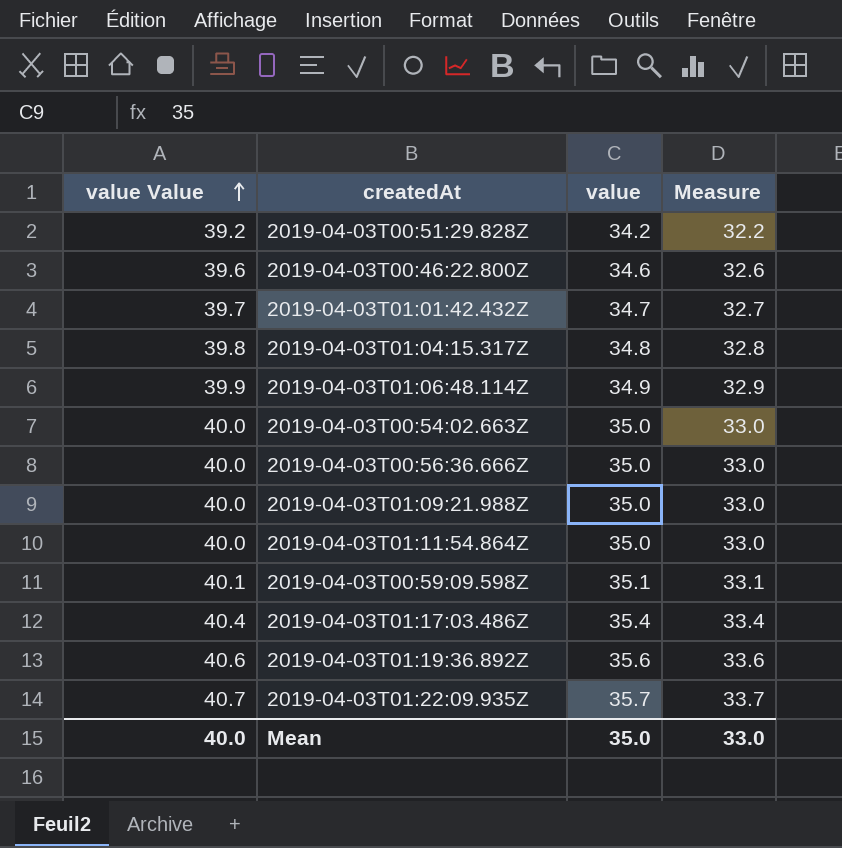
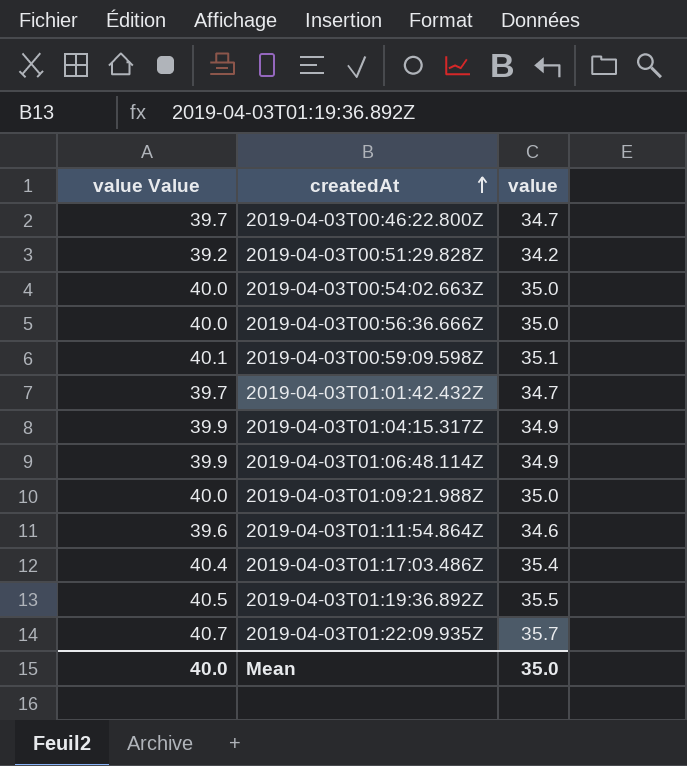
row order: value Value ascending -> createdAt ascending
column Measure | formula: [value] - 2 -> none
2019-04-03T00:46:22.800Z | value Value: 39.6 -> 39.7
2019-04-03T00:46:22.800Z | value: 34.6 -> 34.7
2019-04-03T01:04:15.317Z | value Value: 39.8 -> 39.9
2019-04-03T01:04:15.317Z | value: 34.8 -> 34.9
2019-04-03T01:11:54.864Z | value Value: 40.0 -> 39.6
2019-04-03T01:11:54.864Z | value: 35.0 -> 34.6
2019-04-03T01:19:36.892Z | value Value: 40.6 -> 40.5
2019-04-03T01:19:36.892Z | value: 35.6 -> 35.5

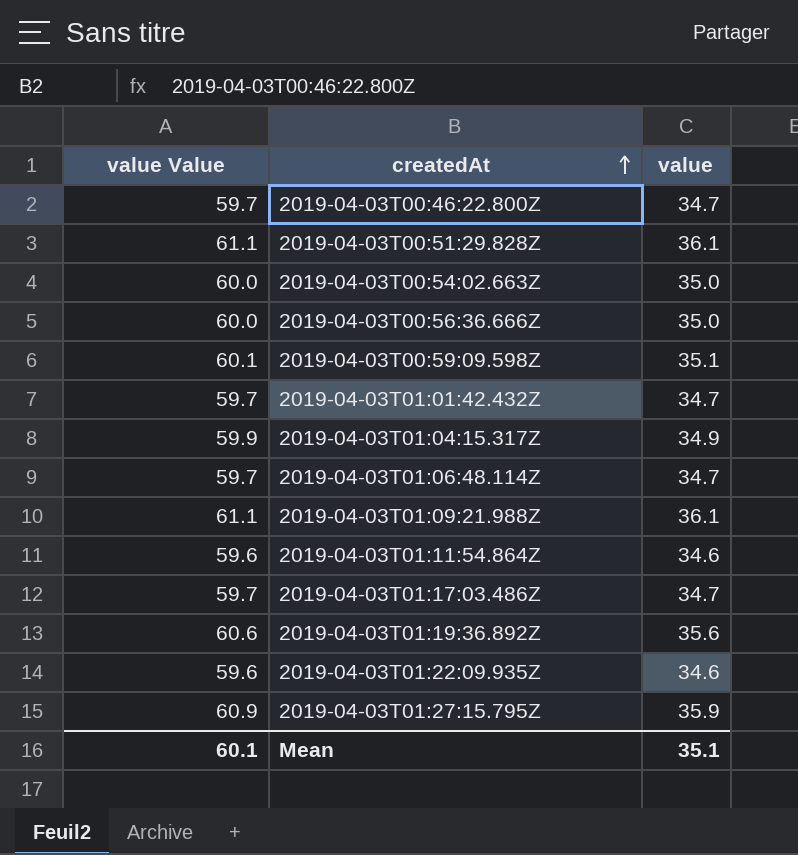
column value Value | formula: [value] + 5 -> [value] + 25
2019-04-03T00:51:29.828Z | value: 34.2 -> 36.1
2019-04-03T01:06:48.114Z | value: 34.9 -> 34.7
2019-04-03T01:09:21.988Z | value: 35.0 -> 36.1
2019-04-03T01:17:03.486Z | value: 35.4 -> 34.7
2019-04-03T01:19:36.892Z | value: 35.5 -> 35.6
2019-04-03T01:22:09.935Z | value: 35.7 -> 34.6
row 2019-04-03T01:27:15.795Z: none -> 60.9 | 35.9
Mean | value Value: 40.0 -> 60.1
Mean | value: 35.0 -> 35.1

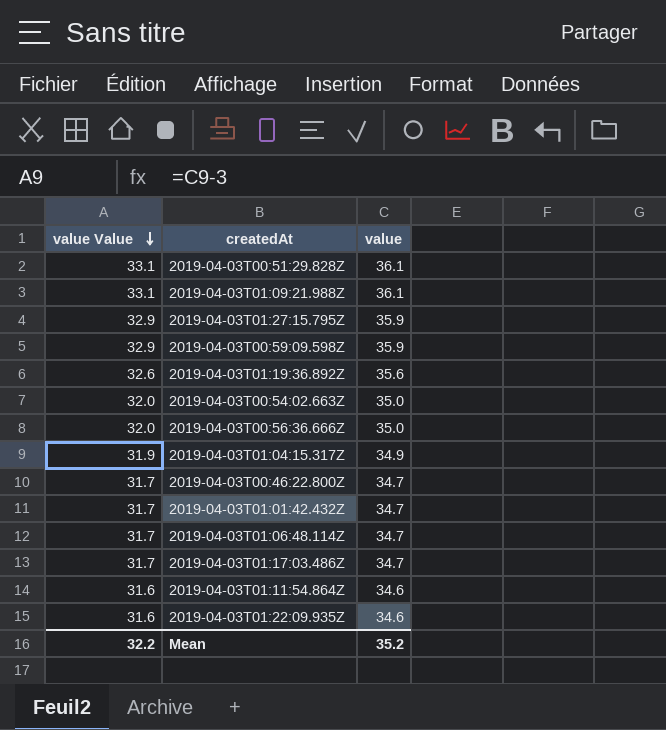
row order: createdAt ascending -> value Value descending
column value Value | formula: [value] + 25 -> [value] - 3
2019-04-03T00:59:09.598Z | value: 35.1 -> 35.9
Mean | value Value: 60.1 -> 32.2
Mean | value: 35.1 -> 35.2

